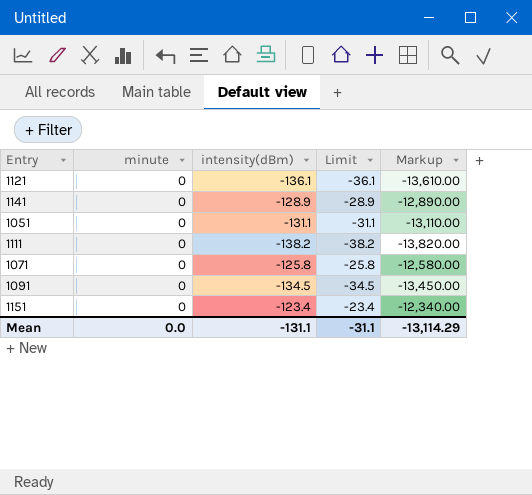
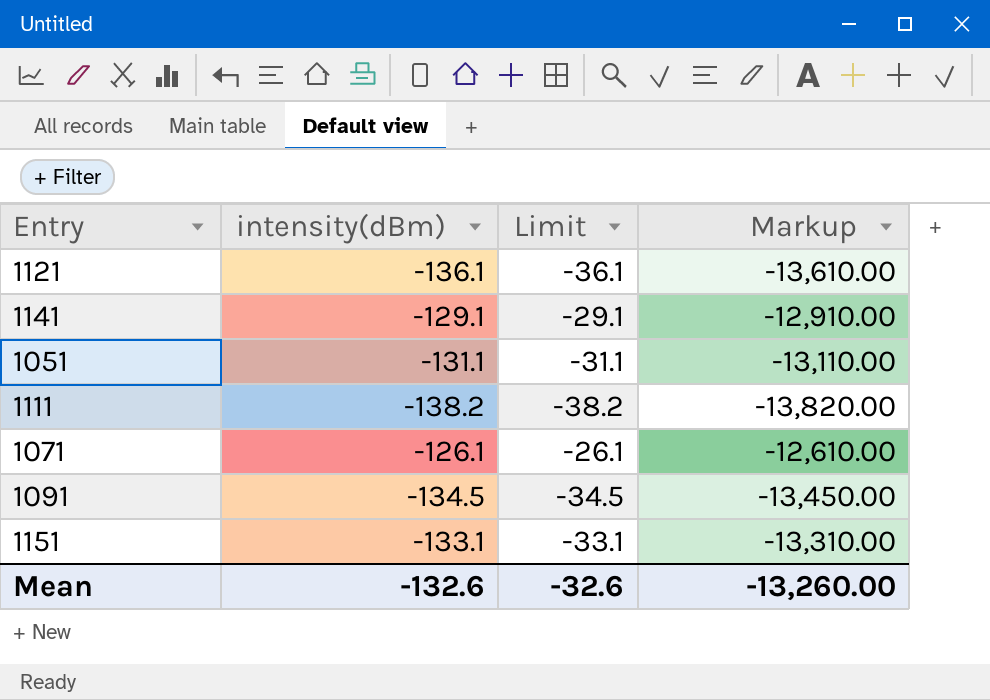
column minute | position: 2 -> none
1141 | intensity(dBm): -128.9 -> -129.1
1141 | Limit: -28.9 -> -29.1
1141 | Markup: -12,890.00 -> -12,910.00
1071 | intensity(dBm): -125.8 -> -126.1
1071 | Limit: -25.8 -> -26.1
1071 | Markup: -12,580.00 -> -12,610.00
1151 | intensity(dBm): -123.4 -> -133.1
1151 | Limit: -23.4 -> -33.1
1151 | Markup: -12,340.00 -> -13,310.00
Mean | intensity(dBm): -131.1 -> -132.6
Mean | Limit: -31.1 -> -32.6
Mean | Markup: -13,114.29 -> -13,260.00

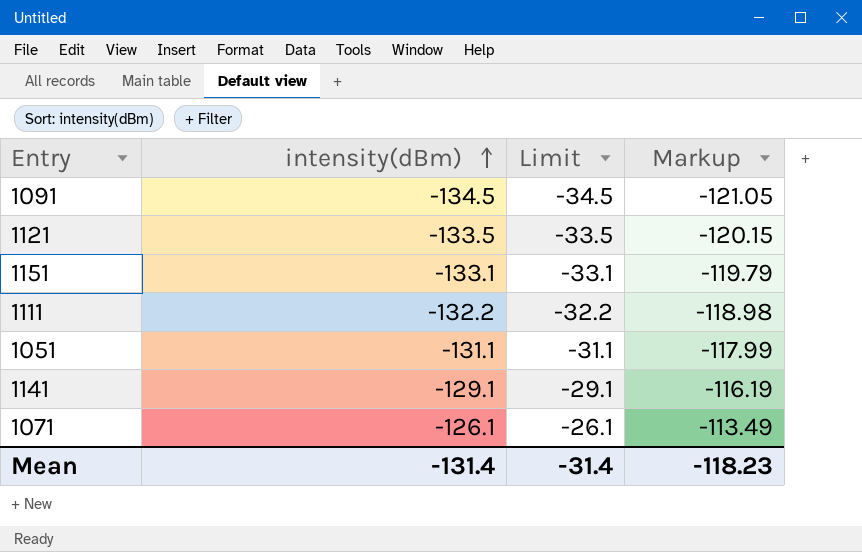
row order: none -> intensity(dBm) ascending
column Markup | formula: [intensity(dBm)] * 100 -> [intensity(dBm)] * 0.9
1121 | intensity(dBm): -136.1 -> -133.5
1121 | Limit: -36.1 -> -33.5
1111 | intensity(dBm): -138.2 -> -132.2
1111 | Limit: -38.2 -> -32.2
Mean | intensity(dBm): -132.6 -> -131.4
Mean | Limit: -32.6 -> -31.4
Mean | Markup: -13,260.00 -> -118.23

